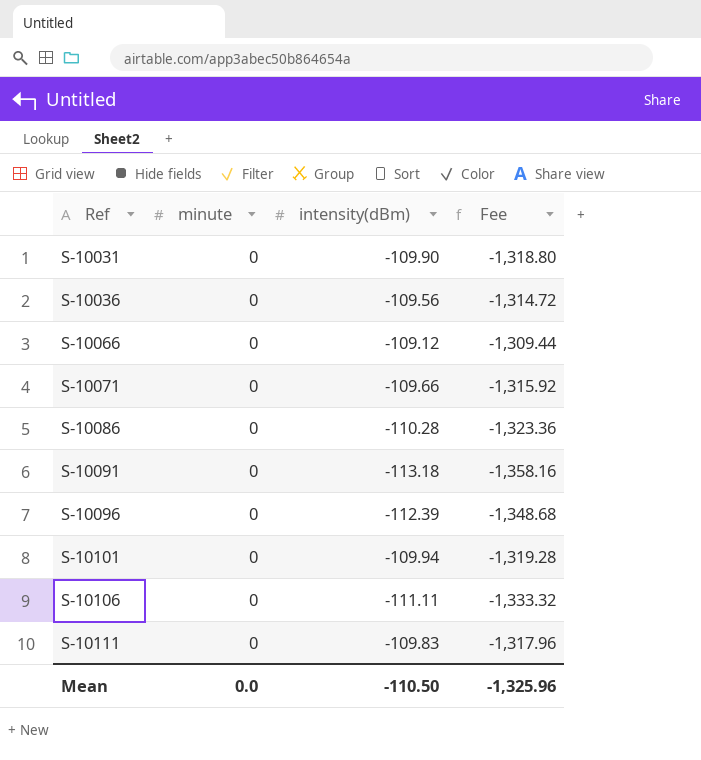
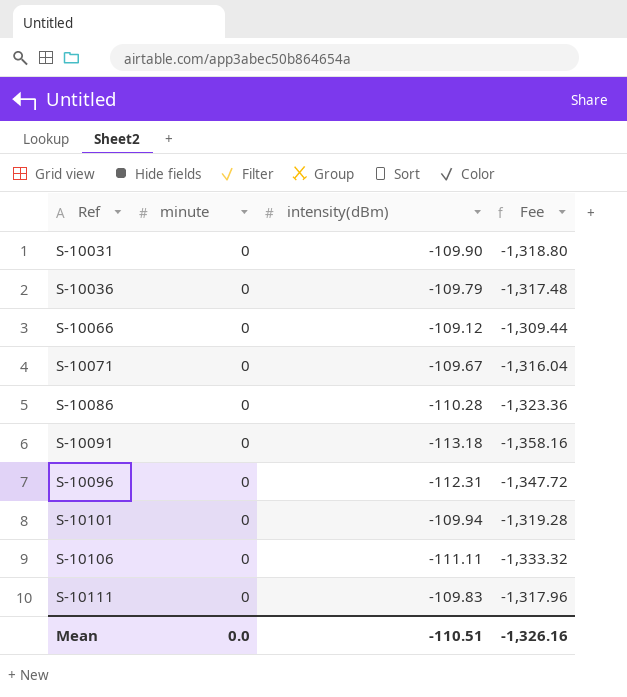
S-10036 | intensity(dBm): -109.56 -> -109.79
S-10036 | Fee: -1,314.72 -> -1,317.48
S-10071 | intensity(dBm): -109.66 -> -109.67
S-10071 | Fee: -1,315.92 -> -1,316.04
S-10096 | intensity(dBm): -112.39 -> -112.31
S-10096 | Fee: -1,348.68 -> -1,347.72
Mean | intensity(dBm): -110.50 -> -110.51
Mean | Fee: -1,325.96 -> -1,326.16

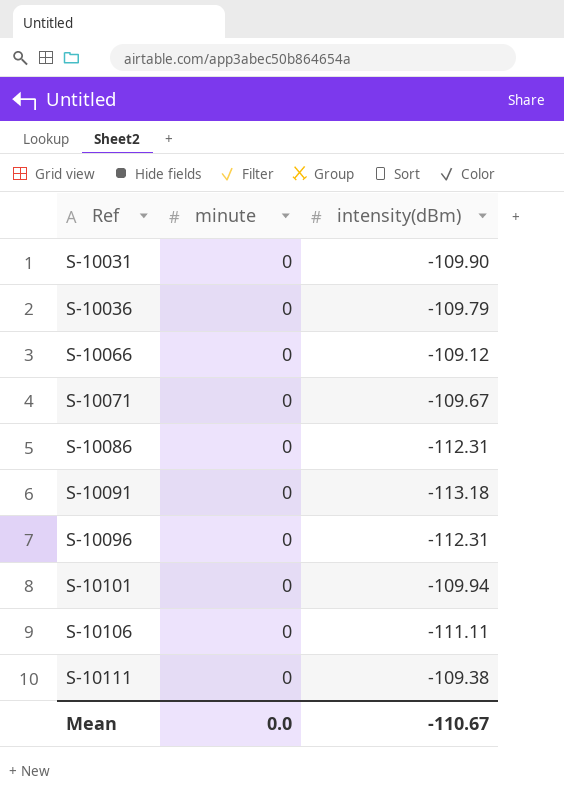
column Fee | formula: [intensity(dBm)] * 12 -> none
S-10086 | intensity(dBm): -110.28 -> -112.31
S-10111 | intensity(dBm): -109.83 -> -109.38
Mean | intensity(dBm): -110.51 -> -110.67

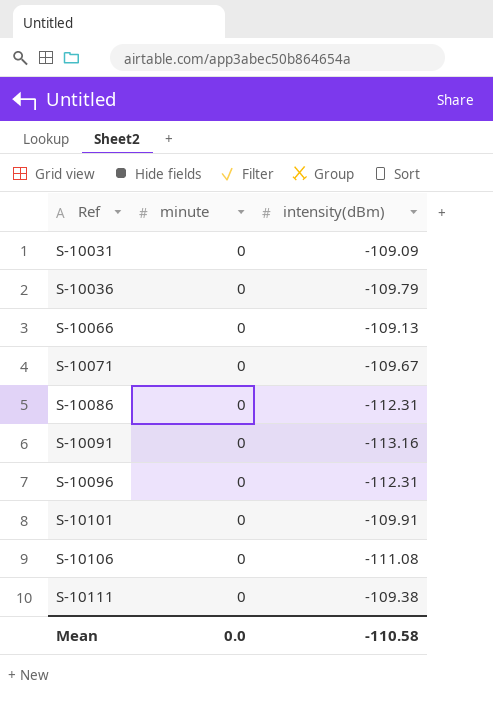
S-10031 | intensity(dBm): -109.90 -> -109.09
S-10066 | intensity(dBm): -109.12 -> -109.13
S-10091 | intensity(dBm): -113.18 -> -113.16
S-10101 | intensity(dBm): -109.94 -> -109.91
S-10106 | intensity(dBm): -111.11 -> -111.08
Mean | intensity(dBm): -110.67 -> -110.58

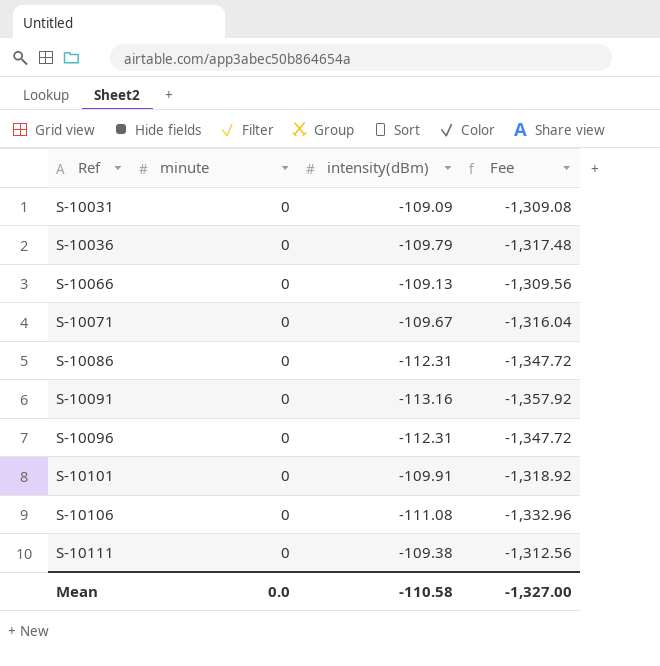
column Fee | formula: none -> [intensity(dBm)] * 12

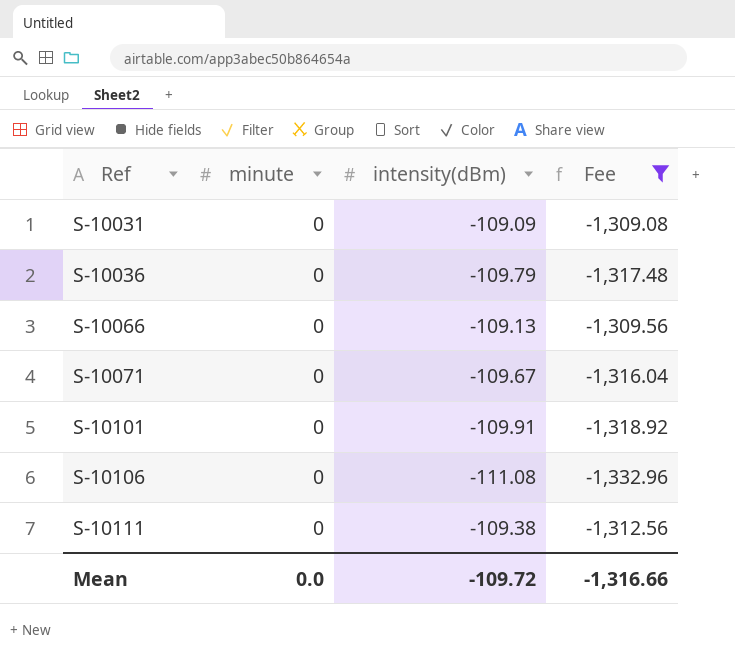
filter: none -> Fee >= -1,332.96
Mean | intensity(dBm): -110.58 -> -109.72
Mean | Fee: -1,327.00 -> -1,316.66

